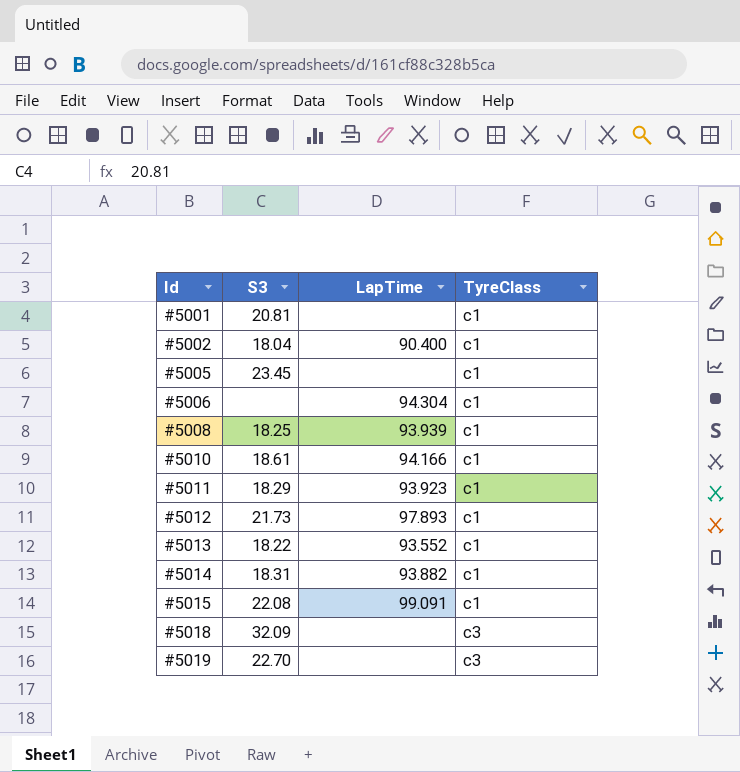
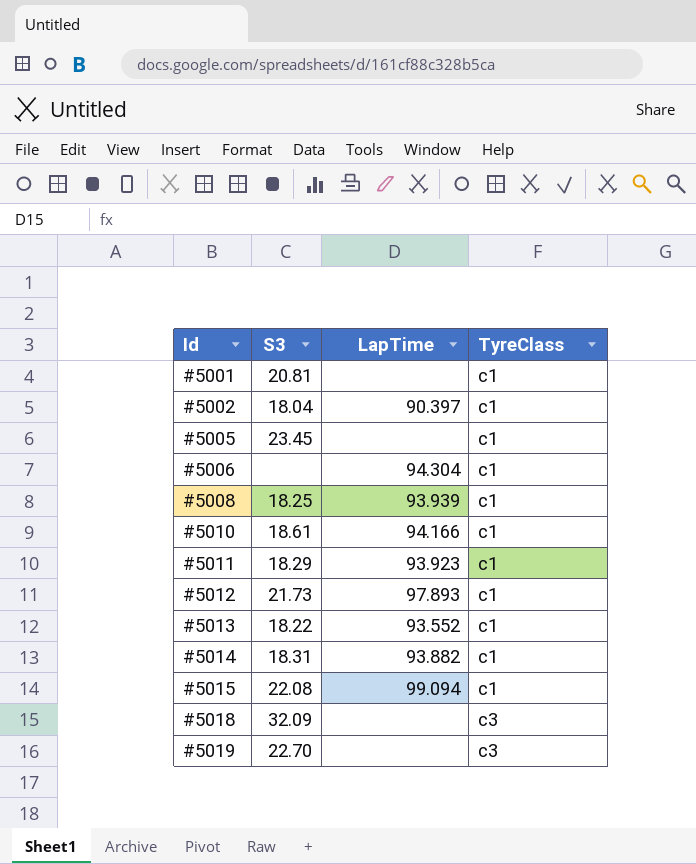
#5002 | LapTime: 90.400 -> 90.397
#5015 | LapTime: 99.091 -> 99.094

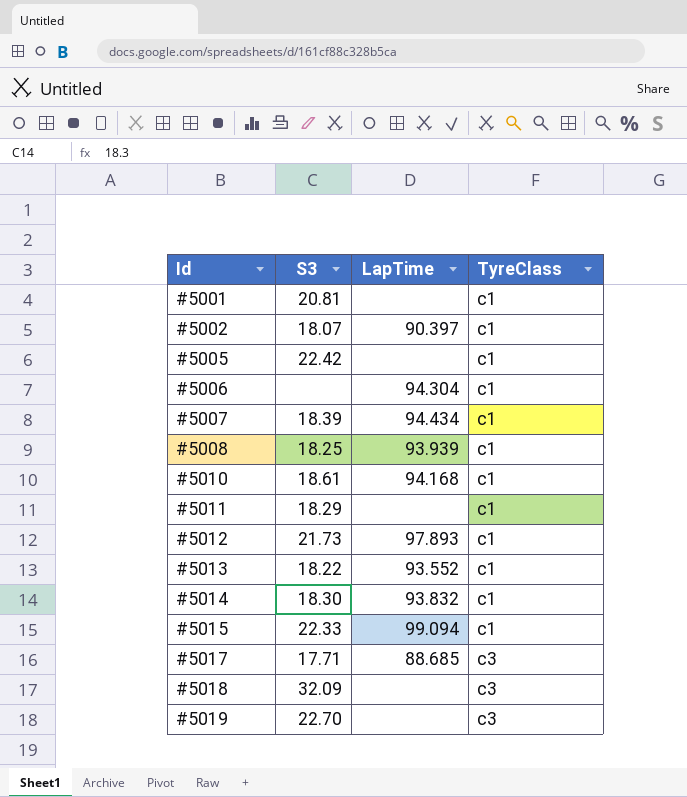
#5002 | S3: 18.04 -> 18.07
#5005 | S3: 23.45 -> 22.42
row #5007: none -> 18.39 | 94.434 | c1
#5010 | LapTime: 94.166 -> 94.168
#5011 | LapTime: 93.923 -> none
#5014 | S3: 18.31 -> 18.30
#5014 | LapTime: 93.882 -> 93.832
#5015 | S3: 22.08 -> 22.33
row #5017: none -> 17.71 | 88.685 | c3

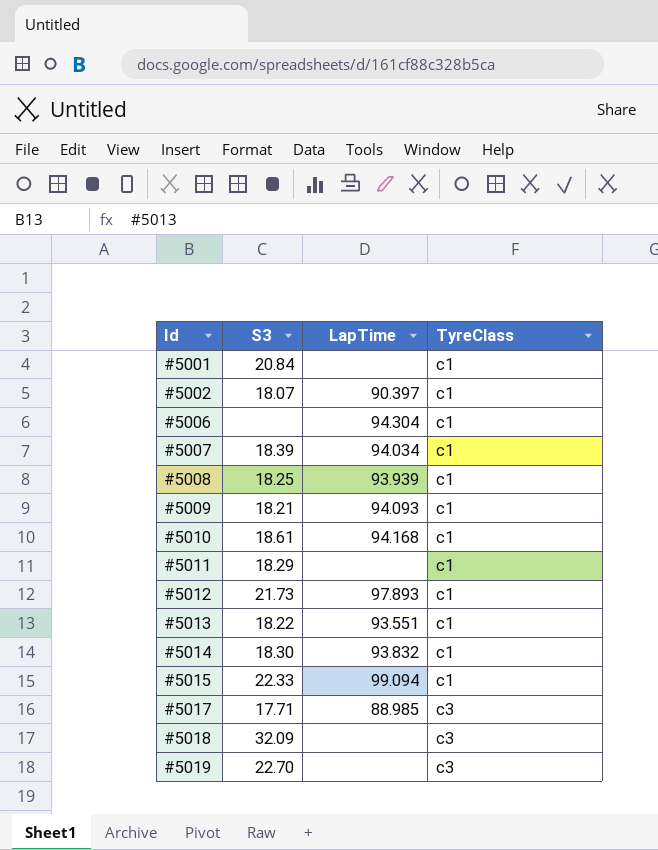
row #5005: 22.42 | none | c1 -> none
#5001 | S3: 20.81 -> 20.84
#5007 | LapTime: 94.434 -> 94.034
row #5009: none -> 18.21 | 94.093 | c1
#5013 | LapTime: 93.552 -> 93.551
#5017 | LapTime: 88.685 -> 88.985

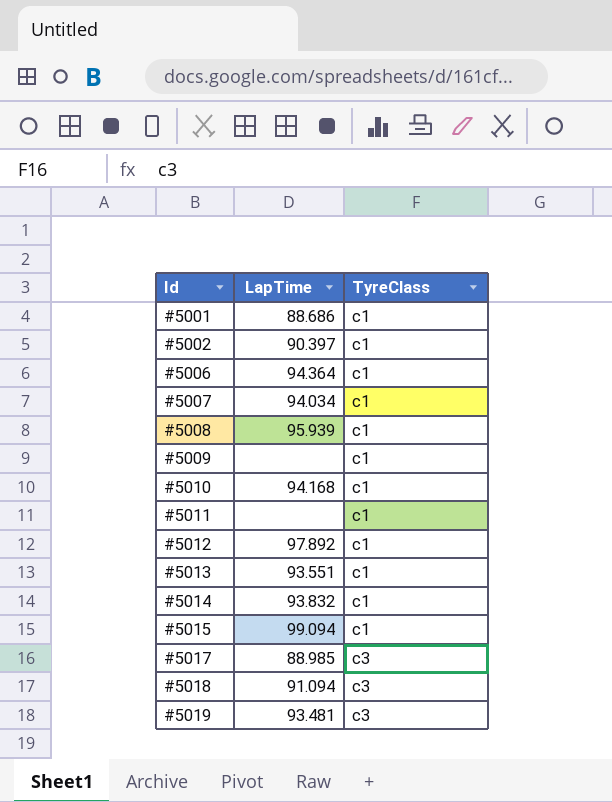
column S3 | position: 2 -> none
#5001 | LapTime: none -> 88.686
#5006 | LapTime: 94.304 -> 94.364
#5008 | LapTime: 93.939 -> 95.939
#5009 | LapTime: 94.093 -> none
#5012 | LapTime: 97.893 -> 97.892
#5018 | LapTime: none -> 91.094
#5019 | LapTime: none -> 93.481

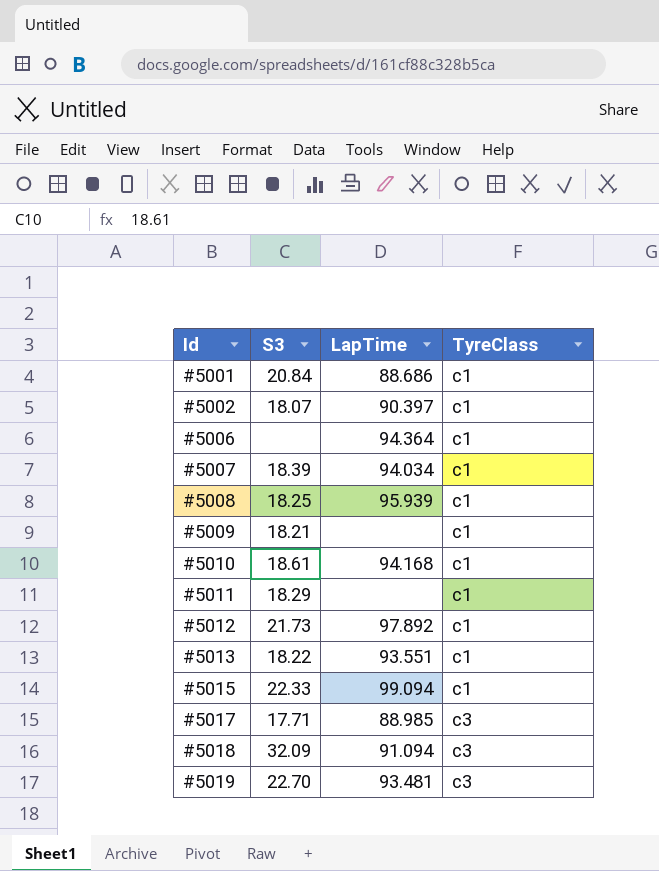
column S3 | position: none -> 2
row #5014: 93.832 | c1 -> none

